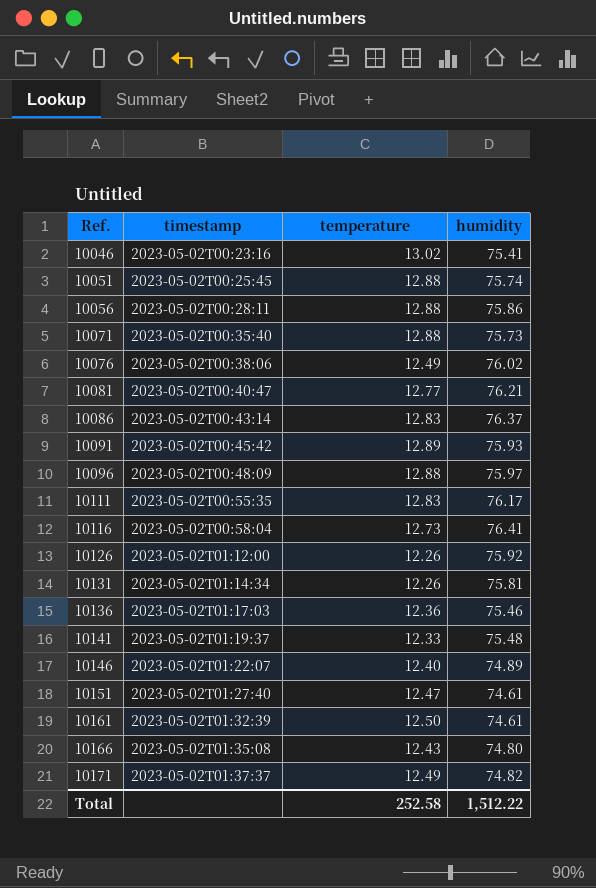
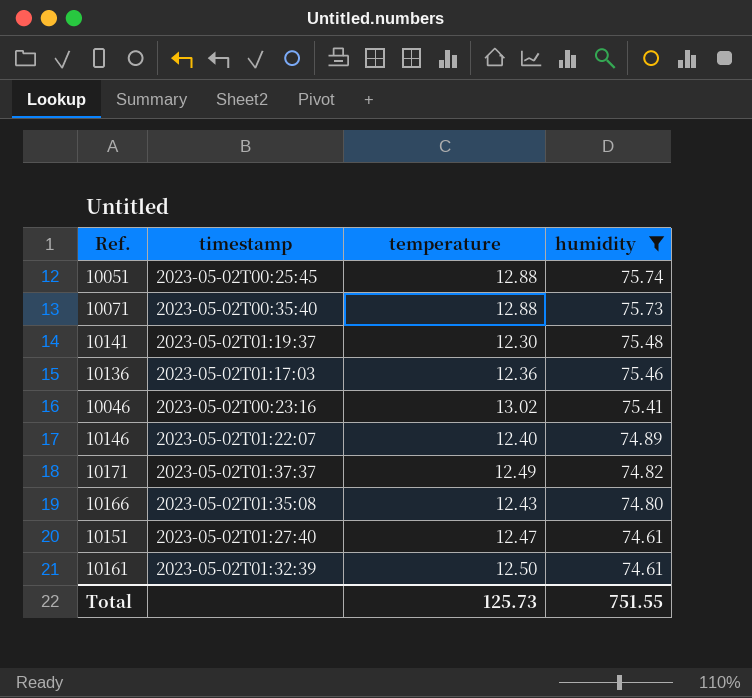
filter: none -> humidity <= 75.74
row order: Ref. ascending -> humidity descending
10141 | temperature: 12.33 -> 12.30
Total | temperature: 252.58 -> 125.73
Total | humidity: 1,512.22 -> 751.55

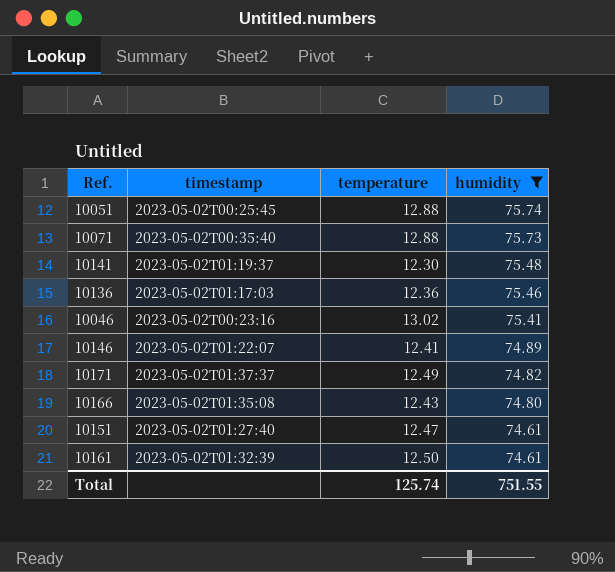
10146 | temperature: 12.40 -> 12.41
Total | temperature: 125.73 -> 125.74

